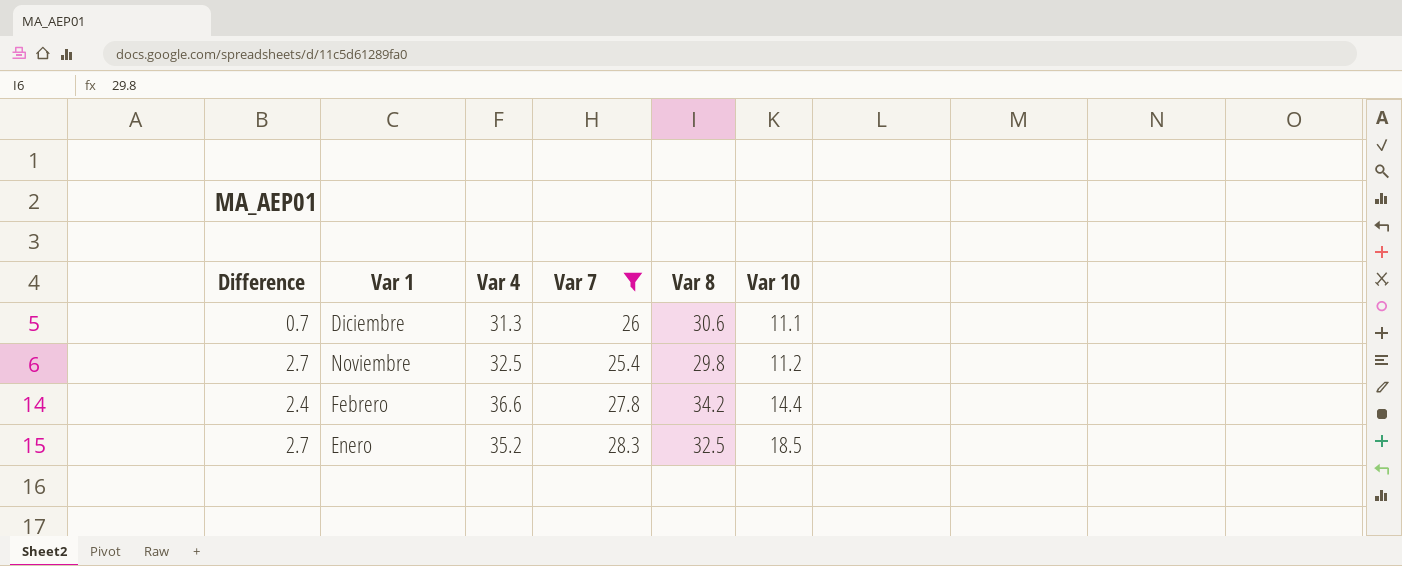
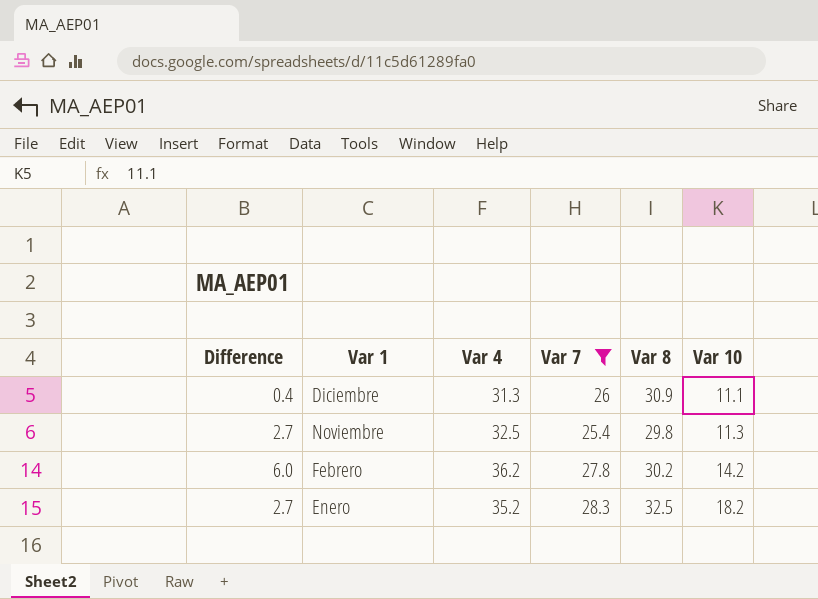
Diciembre | Difference: 0.7 -> 0.4
Diciembre | Var 8: 30.6 -> 30.9
Noviembre | Var 10: 11.2 -> 11.3
Febrero | Difference: 2.4 -> 6.0
Febrero | Var 4: 36.6 -> 36.2
Febrero | Var 8: 34.2 -> 30.2
Febrero | Var 10: 14.4 -> 14.2
Enero | Var 10: 18.5 -> 18.2

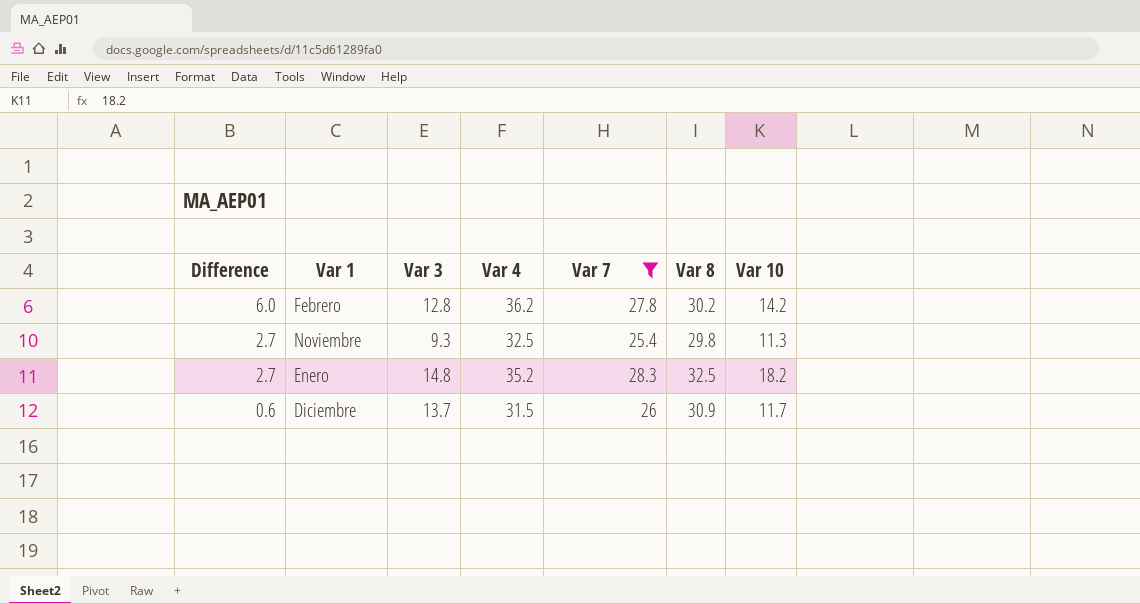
row order: Var 1 descending -> Difference descending
column Var 3 | position: none -> 3
Diciembre | Difference: 0.4 -> 0.6
Diciembre | Var 4: 31.3 -> 31.5
Diciembre | Var 10: 11.1 -> 11.7

